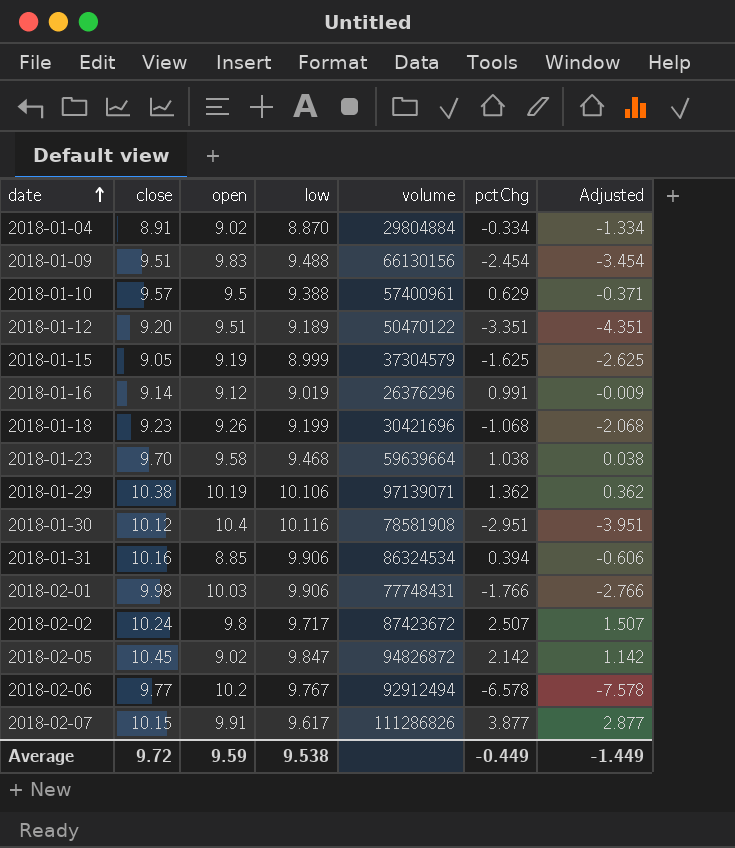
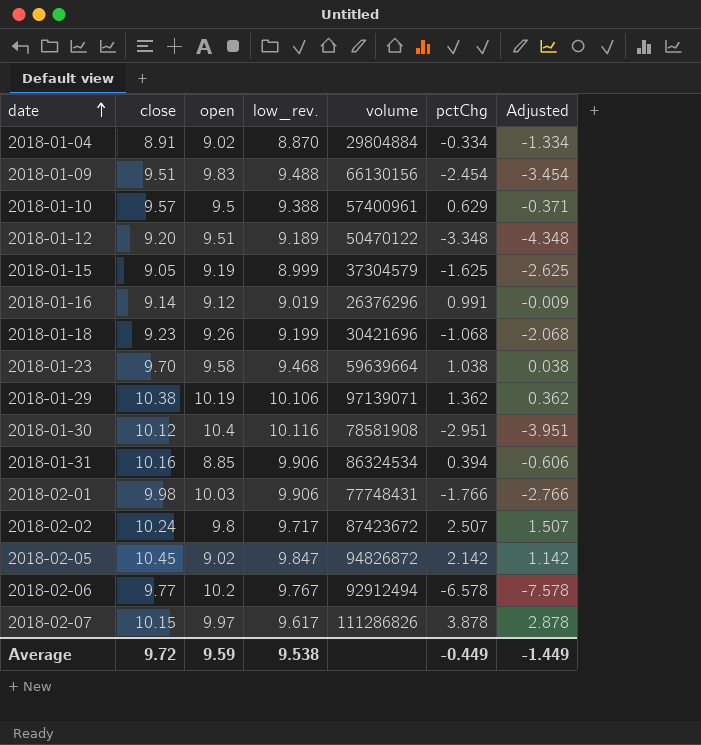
column name: low -> low_rev.
2018-01-12 | pctChg: -3.351 -> -3.348
2018-01-12 | Adjusted: -4.351 -> -4.348
2018-02-07 | open: 9.91 -> 9.97
2018-02-07 | pctChg: 3.877 -> 3.878
2018-02-07 | Adjusted: 2.877 -> 2.878

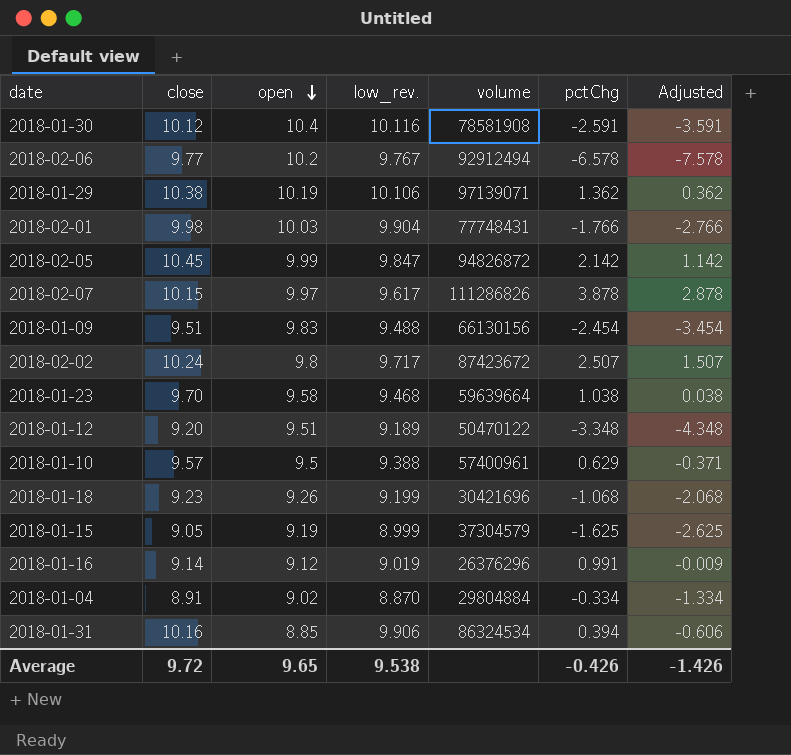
row order: date ascending -> open descending
2018-01-30 | pctChg: -2.951 -> -2.591
2018-01-30 | Adjusted: -3.951 -> -3.591
2018-02-01 | low_rev.: 9.906 -> 9.904
2018-02-05 | open: 9.02 -> 9.99
Average | open: 9.59 -> 9.65
Average | pctChg: -0.449 -> -0.426
Average | Adjusted: -1.449 -> -1.426

